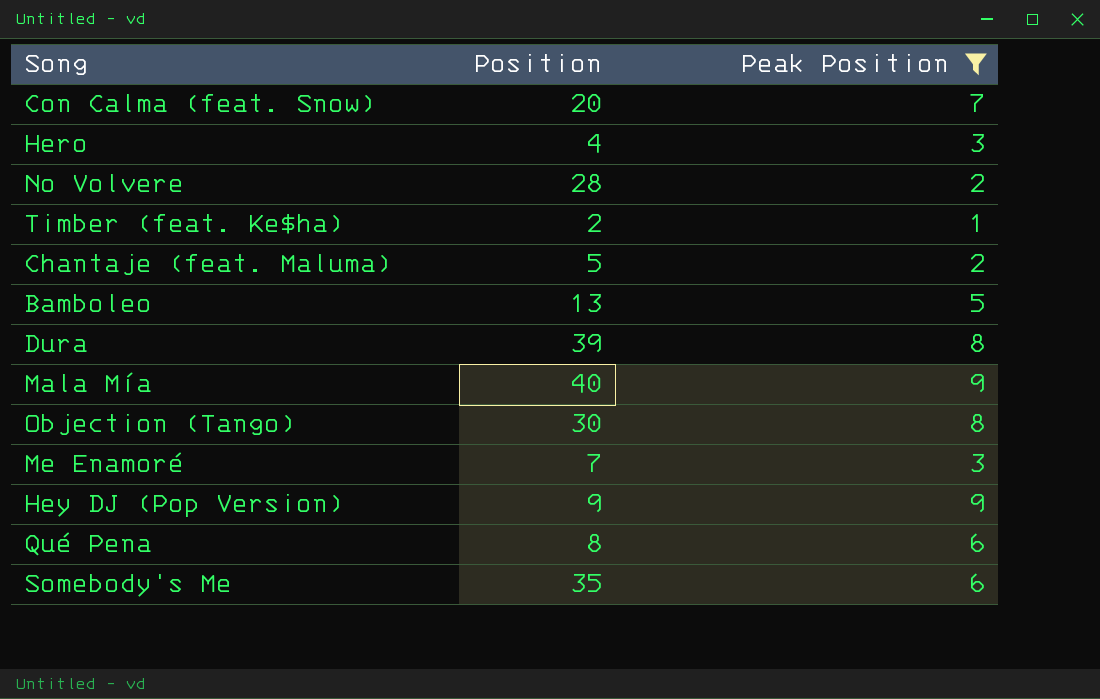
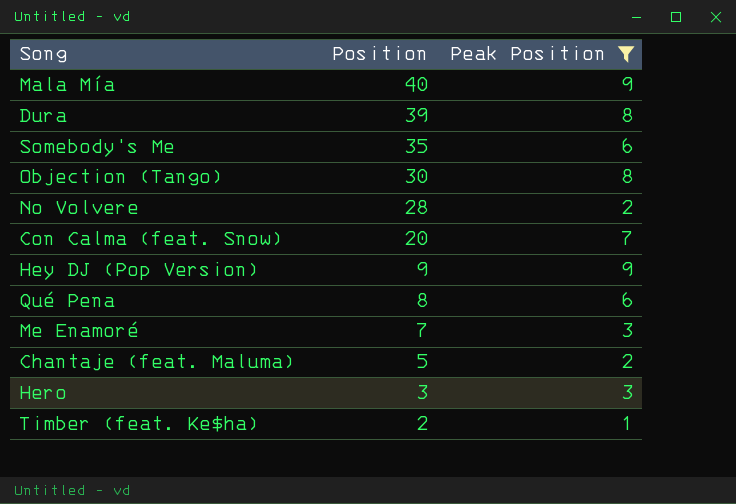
row order: none -> Position descending
row Bamboleo: 13 | 5 -> none
Hero | Position: 4 -> 3

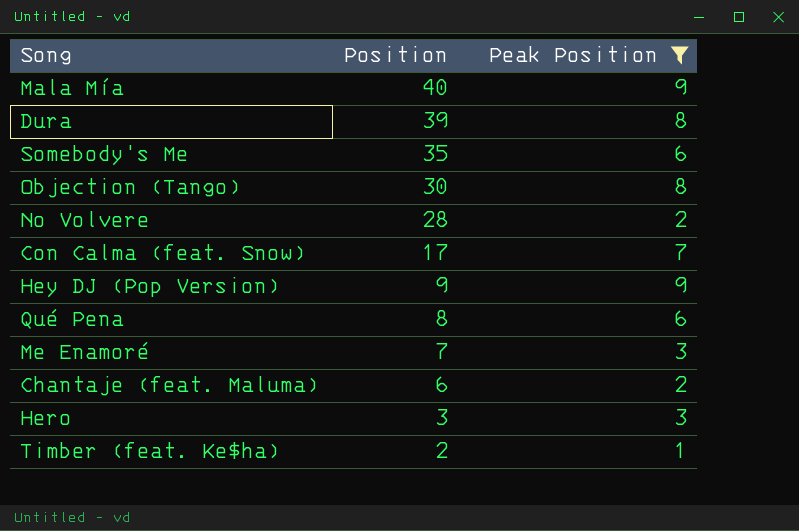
Con Calma (feat. Snow) | Position: 20 -> 17
Chantaje (feat. Maluma) | Position: 5 -> 6

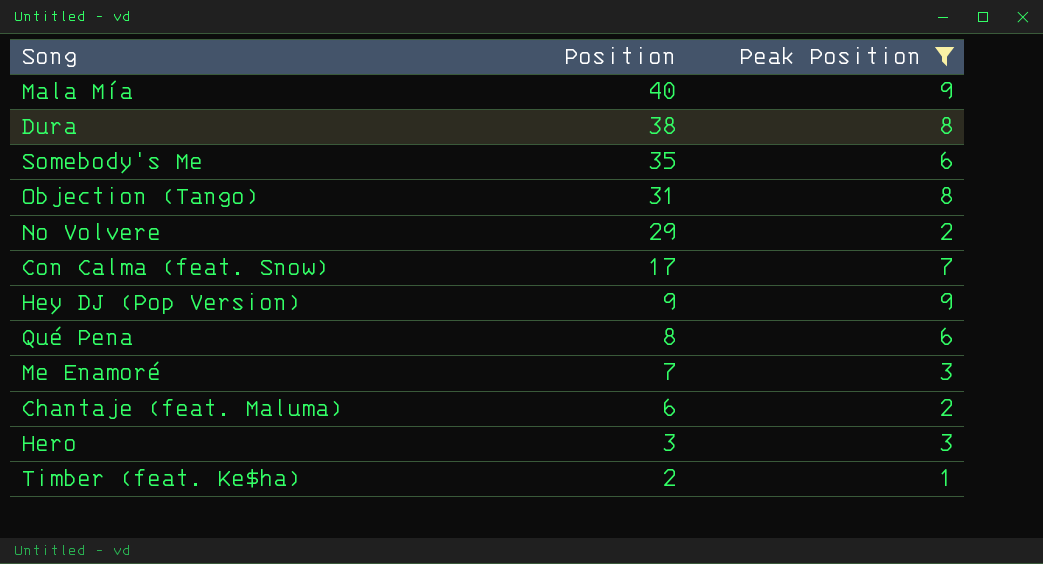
Dura | Position: 39 -> 38
Objection (Tango) | Position: 30 -> 31
No Volvere | Position: 28 -> 29

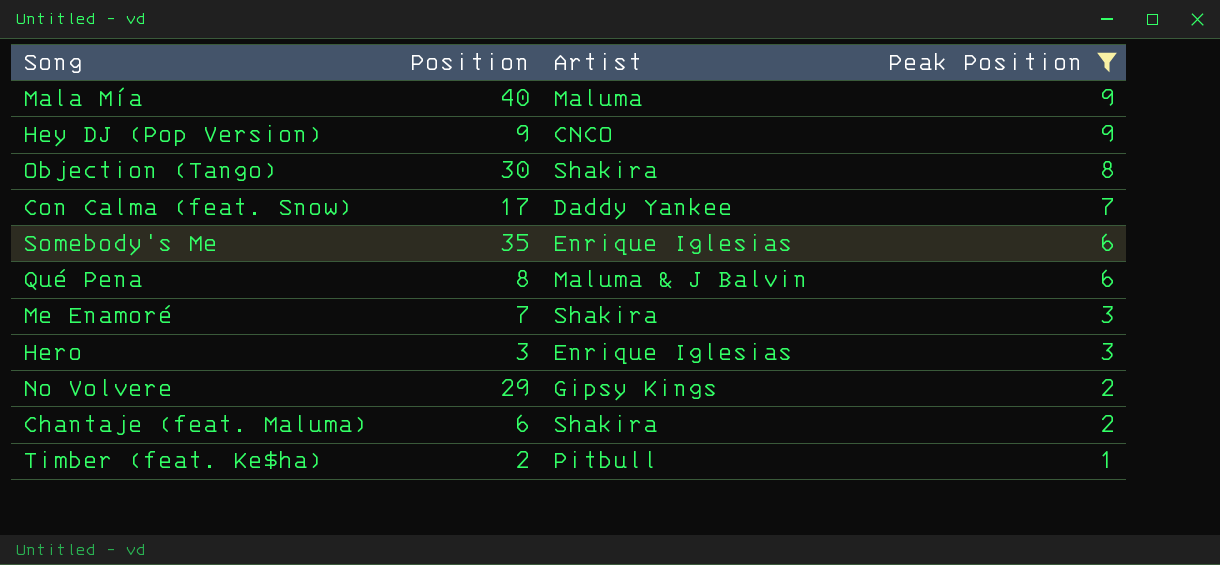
row order: Position descending -> Peak Position descending
column Artist | position: none -> 3
row Dura: 38 | 8 -> none
Objection (Tango) | Position: 31 -> 30

